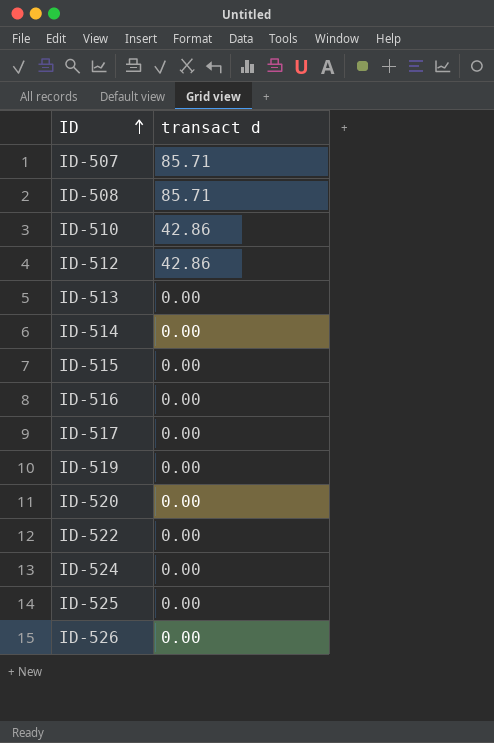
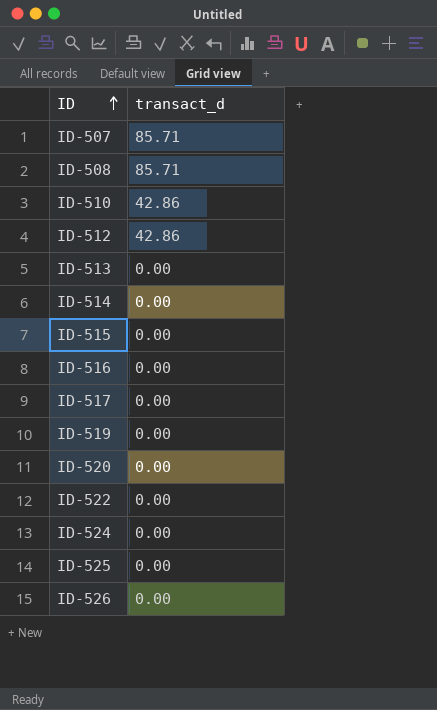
column name: transact d -> transact_d

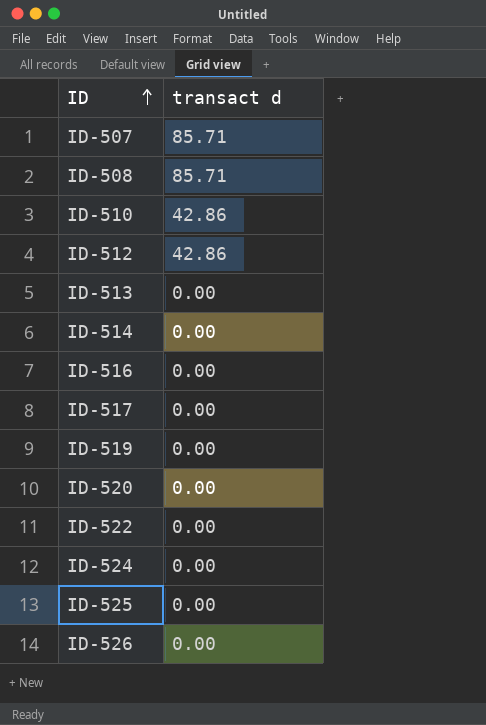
column name: transact_d -> transact d
row ID-515: 0.00 -> none

